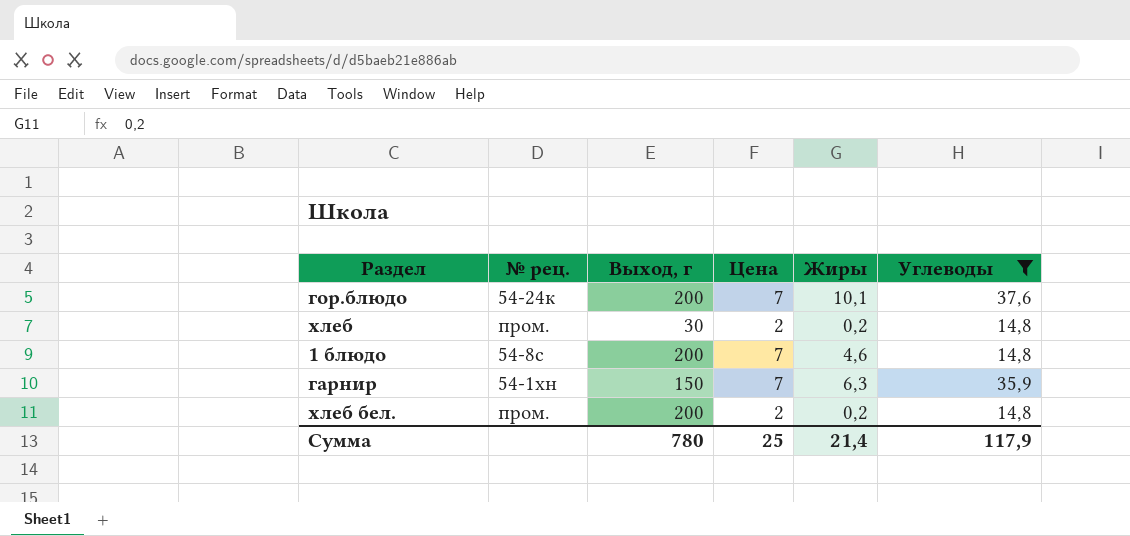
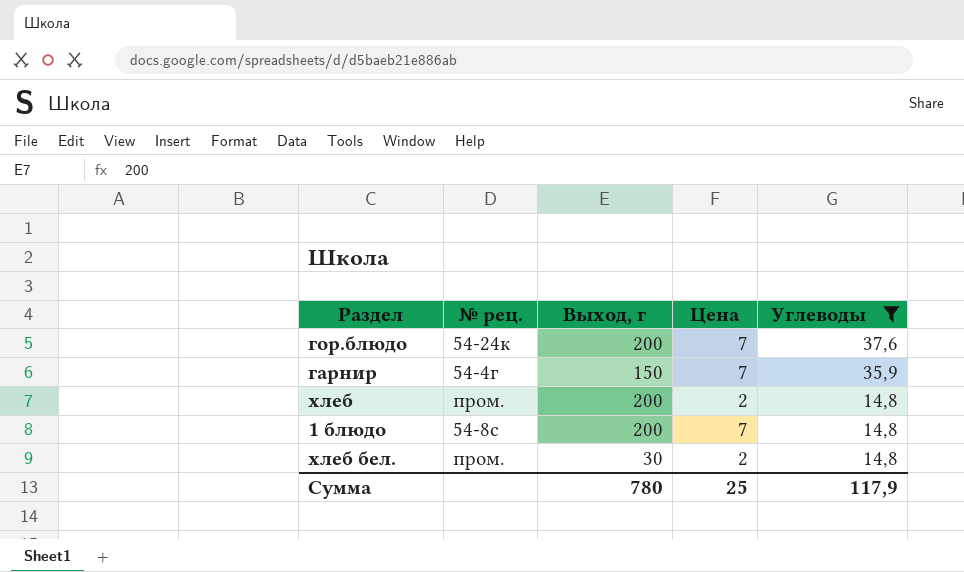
row order: none -> Углеводы descending
column Жиры | position: 5 -> none
гарнир | № рец.: 54-1хн -> 54-4г
хлеб | Выход, г: 30 -> 200
хлеб бел. | Выход, г: 200 -> 30

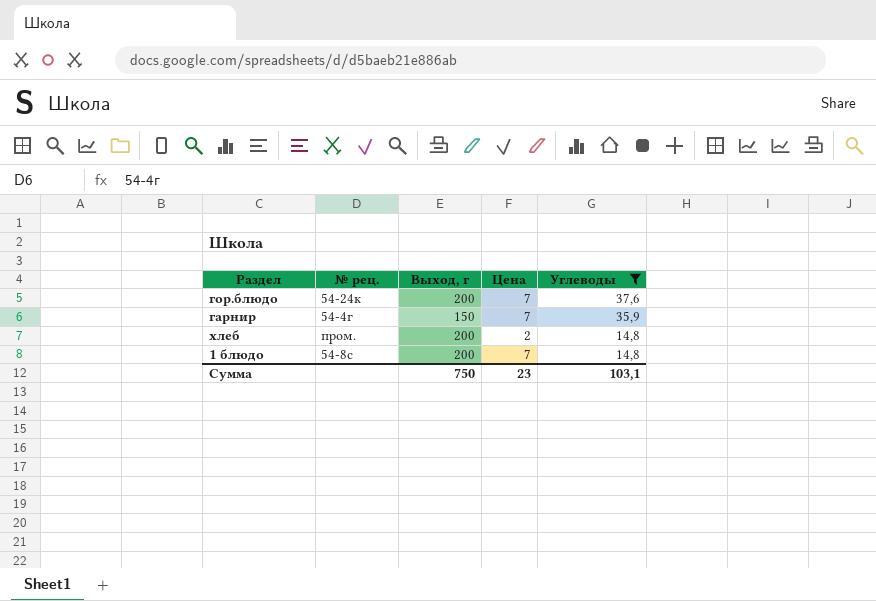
row хлеб бел.: пром. | 30 | 2 | 14,8 -> none
Сумма | Выход, г: 780 -> 750
Сумма | Цена: 25 -> 23
Сумма | Углеводы: 117,9 -> 103,1

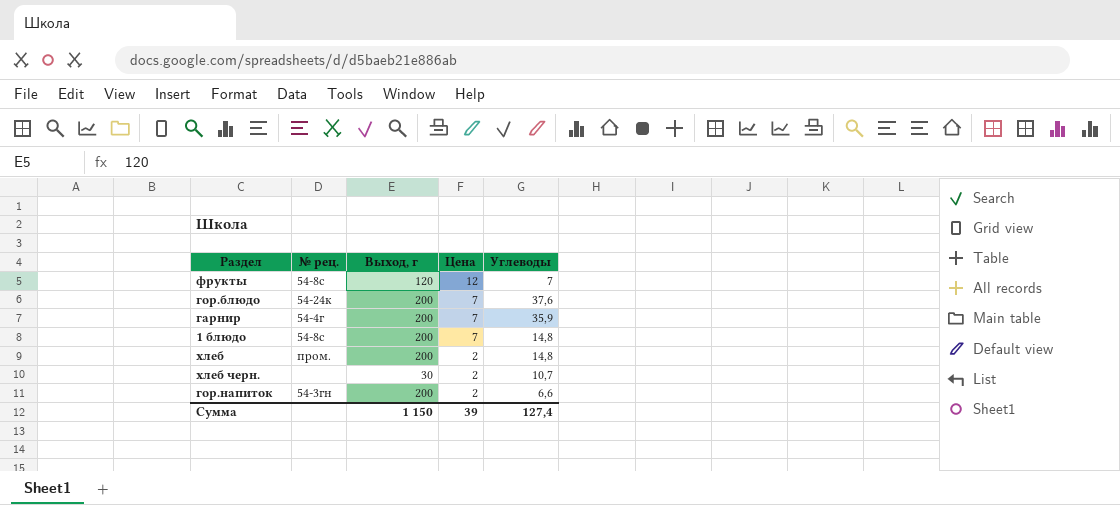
filter: Углеводы >= 14,8 -> none
row order: Углеводы descending -> Цена descending
гарнир | Выход, г: 150 -> 200
Сумма | Выход, г: 750 -> 1 150
Сумма | Цена: 23 -> 39
Сумма | Углеводы: 103,1 -> 127,4

